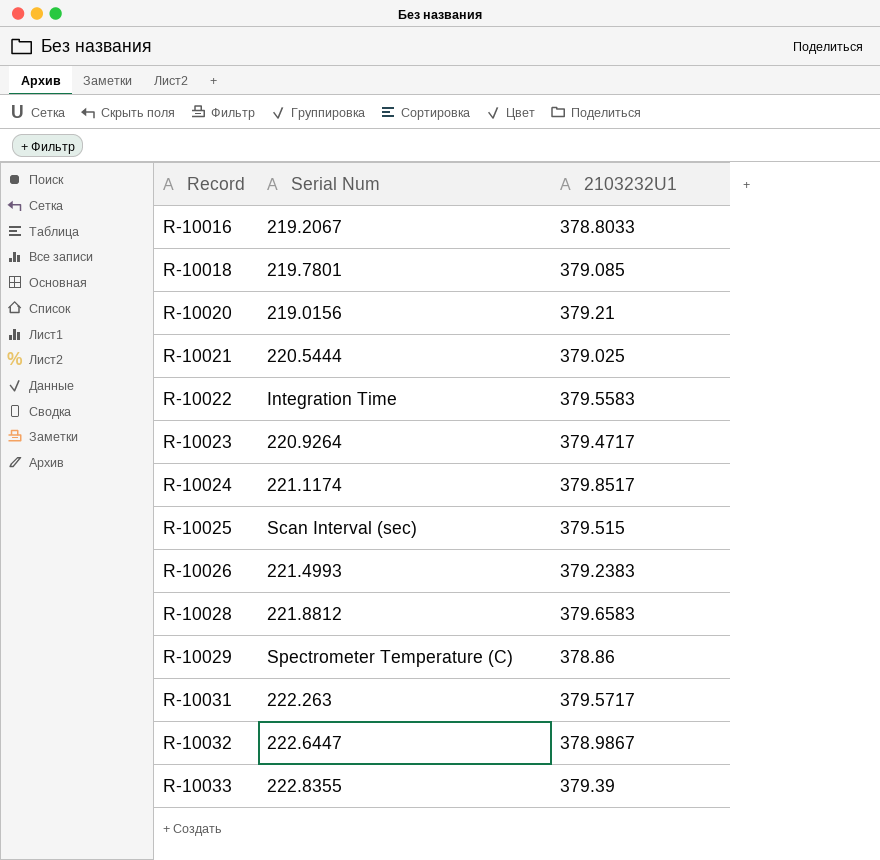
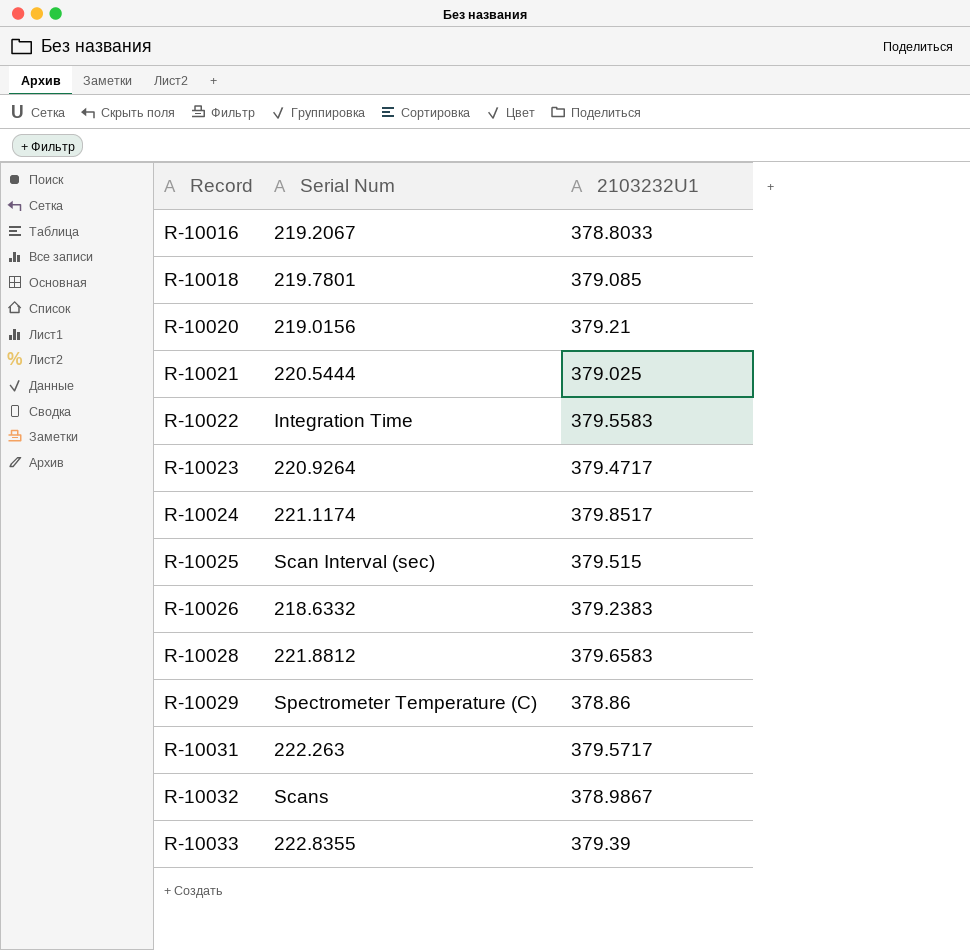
R-10026 | Serial Num: 221.4993 -> 218.6332
R-10032 | Serial Num: 222.6447 -> Scans

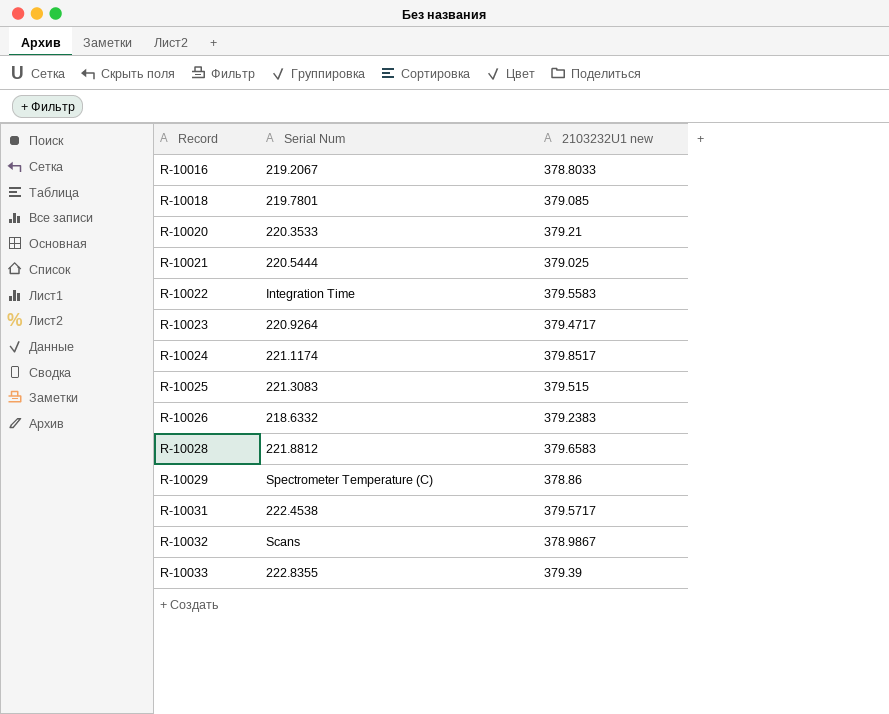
column name: 2103232U1 -> 2103232U1 new
R-10020 | Serial Num: 219.0156 -> 220.3533
R-10025 | Serial Num: Scan Interval (sec) -> 221.3083
R-10031 | Serial Num: 222.263 -> 222.4538

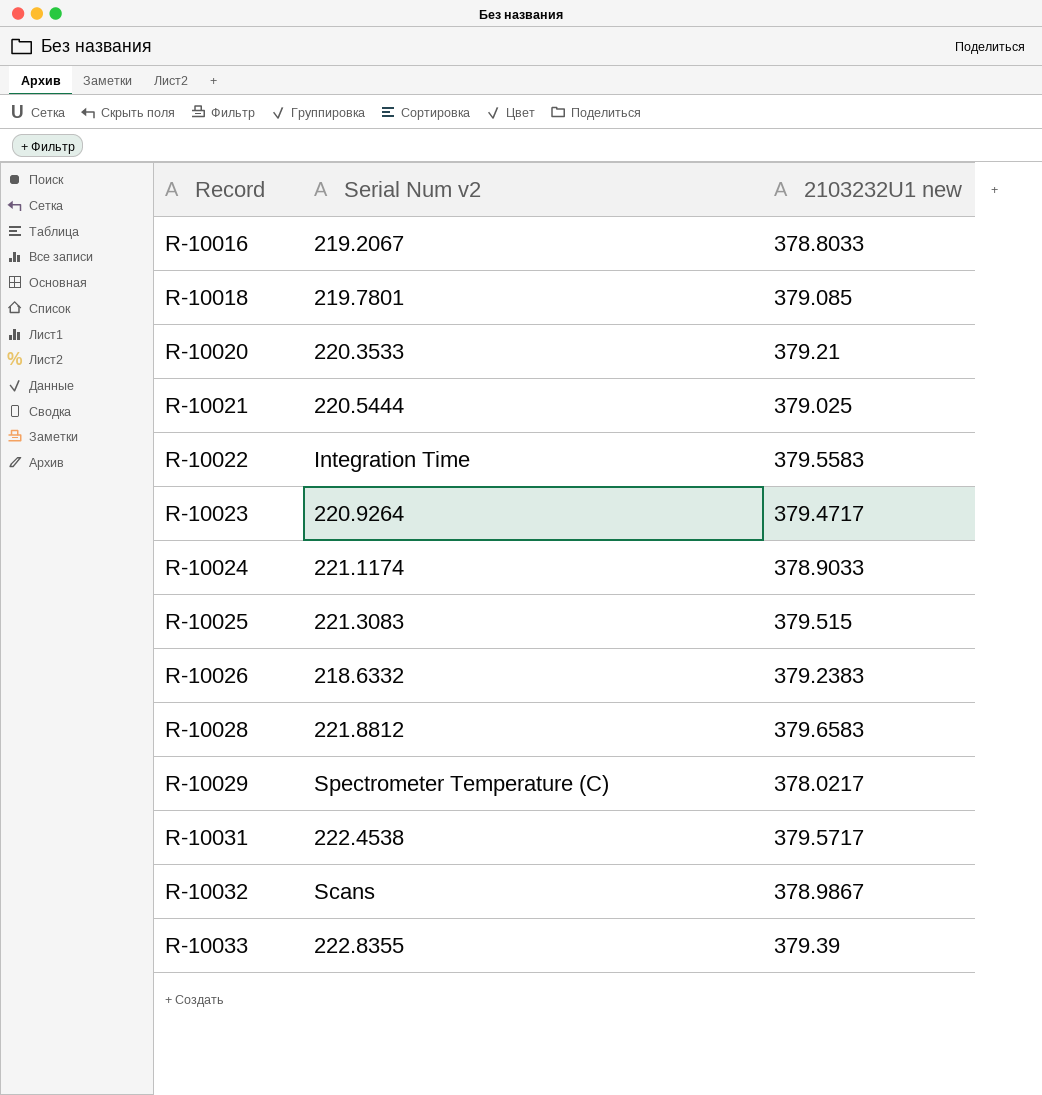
column name: Serial Num -> Serial Num v2
R-10024 | 2103232U1 new: 379.8517 -> 378.9033
R-10029 | 2103232U1 new: 378.86 -> 378.0217

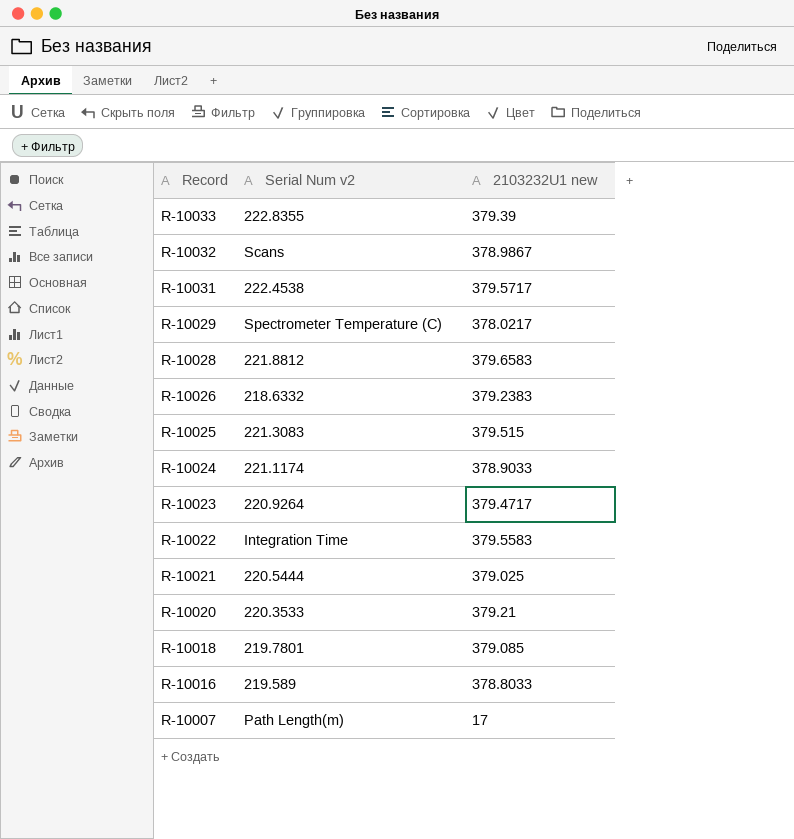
row order: Record ascending -> Record descending
R-10016 | Serial Num v2: 219.2067 -> 219.589
row R-10007: none -> Path Length(m) | 17

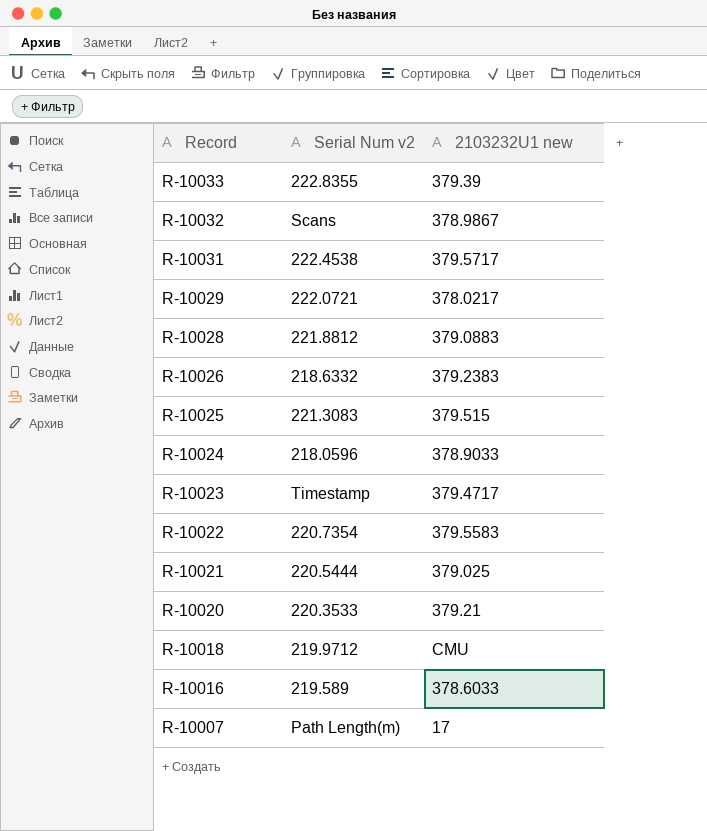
R-10029 | Serial Num v2: Spectrometer Temperature (C) -> 222.0721
R-10028 | 2103232U1 new: 379.6583 -> 379.0883
R-10024 | Serial Num v2: 221.1174 -> 218.0596
R-10023 | Serial Num v2: 220.9264 -> Timestamp
R-10022 | Serial Num v2: Integration Time -> 220.7354
R-10018 | Serial Num v2: 219.7801 -> 219.9712
R-10018 | 2103232U1 new: 379.085 -> CMU
R-10016 | 2103232U1 new: 378.8033 -> 378.6033

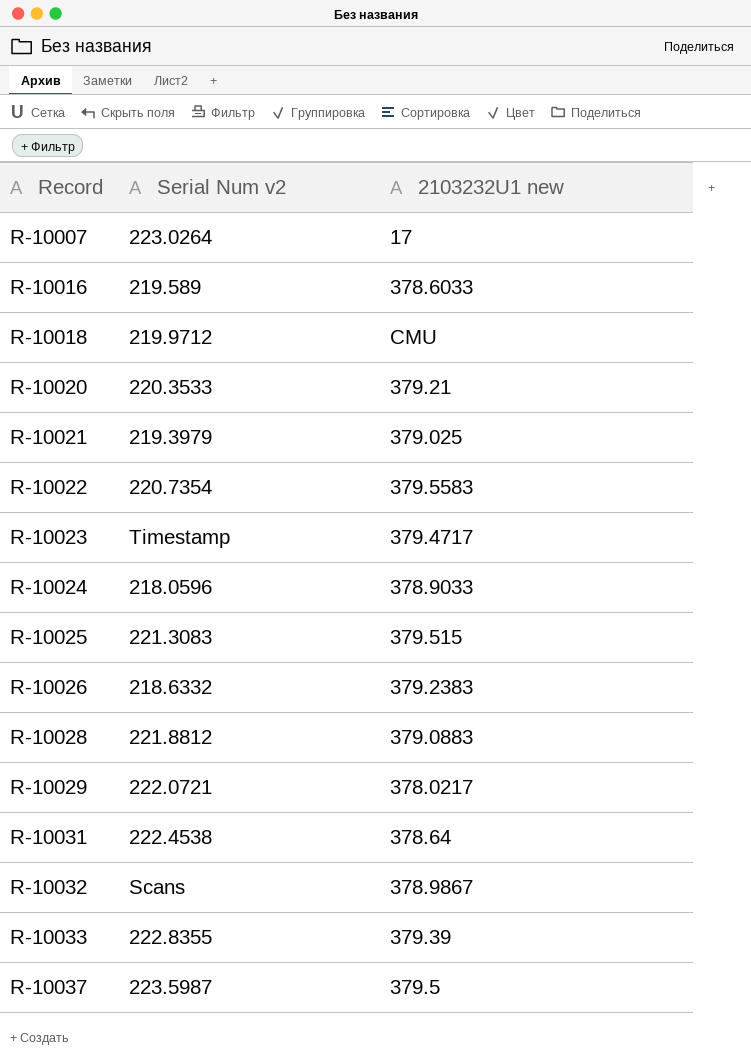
row order: Record descending -> Record ascending
R-10007 | Serial Num v2: Path Length(m) -> 223.0264
R-10021 | Serial Num v2: 220.5444 -> 219.3979
R-10031 | 2103232U1 new: 379.5717 -> 378.64
row R-10037: none -> 223.5987 | 379.5

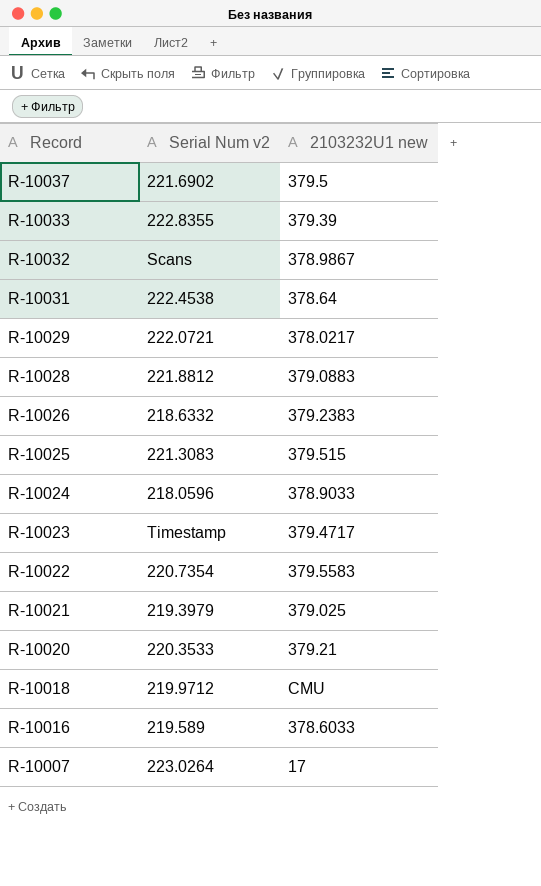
row order: Record ascending -> Record descending
R-10037 | Serial Num v2: 223.5987 -> 221.6902

